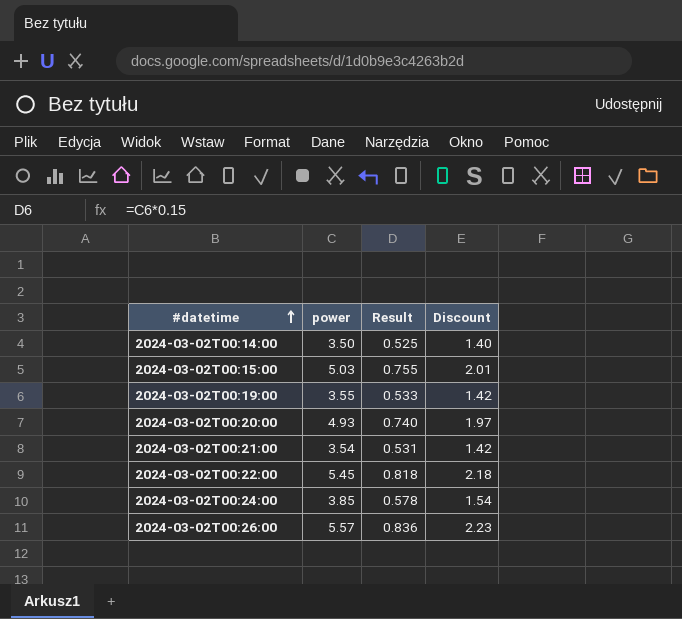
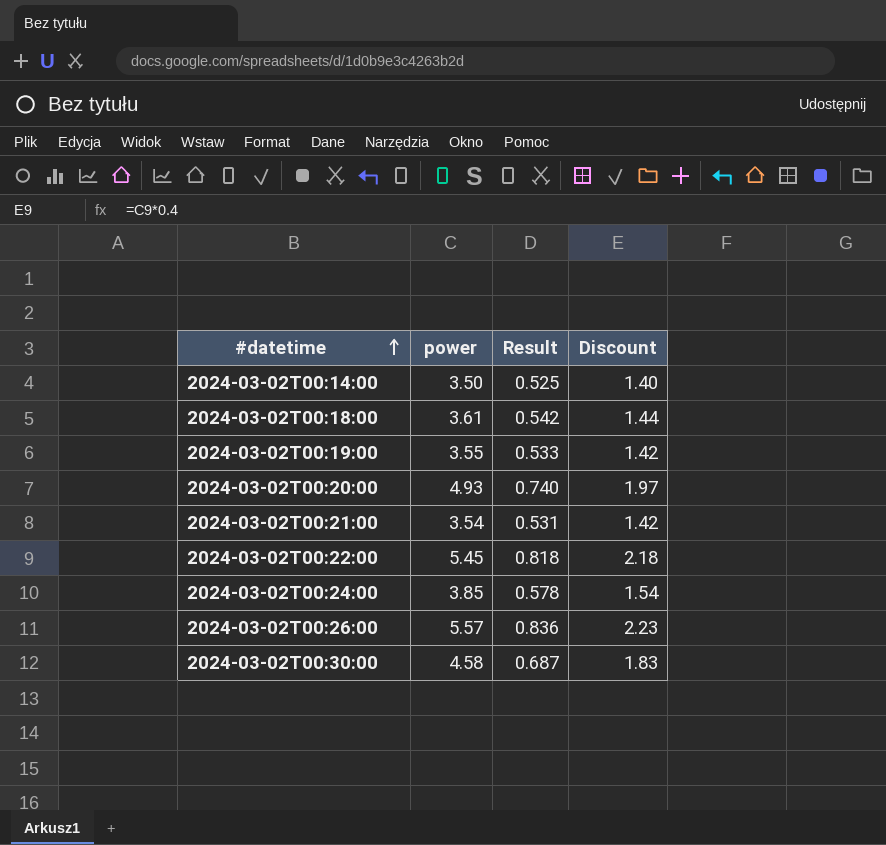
row 2024-03-02T00:15:00: 5.03 | 0.755 | 2.01 -> none
row 2024-03-02T00:18:00: none -> 3.61 | 0.542 | 1.44
row 2024-03-02T00:30:00: none -> 4.58 | 0.687 | 1.83

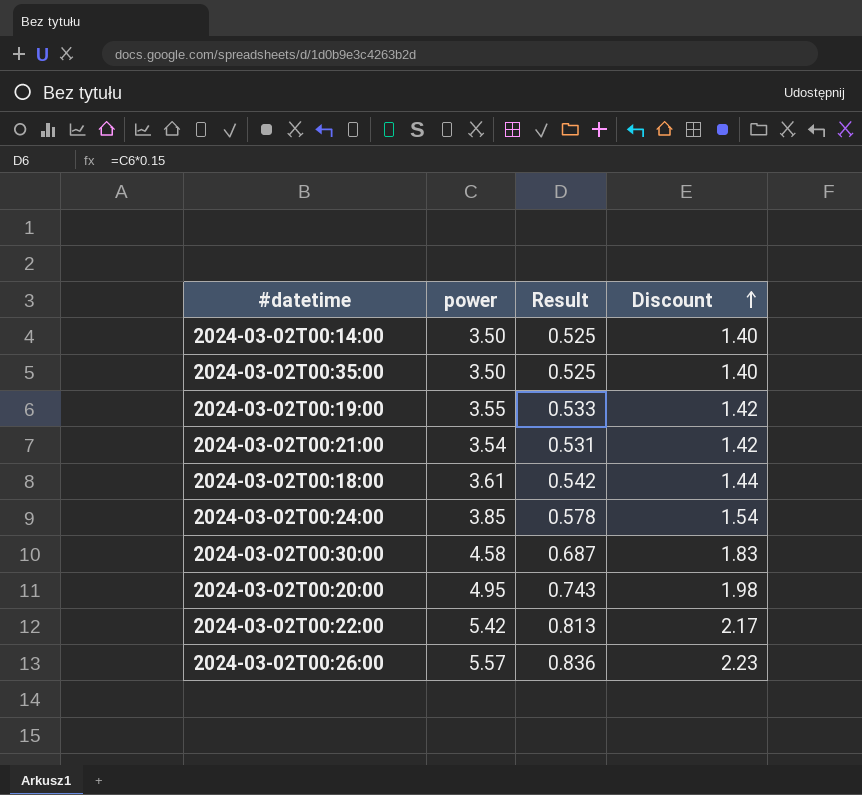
row order: #datetime ascending -> Discount ascending
row 2024-03-02T00:35:00: none -> 3.50 | 0.525 | 1.40
2024-03-02T00:20:00 | power: 4.93 -> 4.95
2024-03-02T00:20:00 | Result: 0.740 -> 0.743
2024-03-02T00:20:00 | Discount: 1.97 -> 1.98
2024-03-02T00:22:00 | power: 5.45 -> 5.42
2024-03-02T00:22:00 | Result: 0.818 -> 0.813
2024-03-02T00:22:00 | Discount: 2.18 -> 2.17

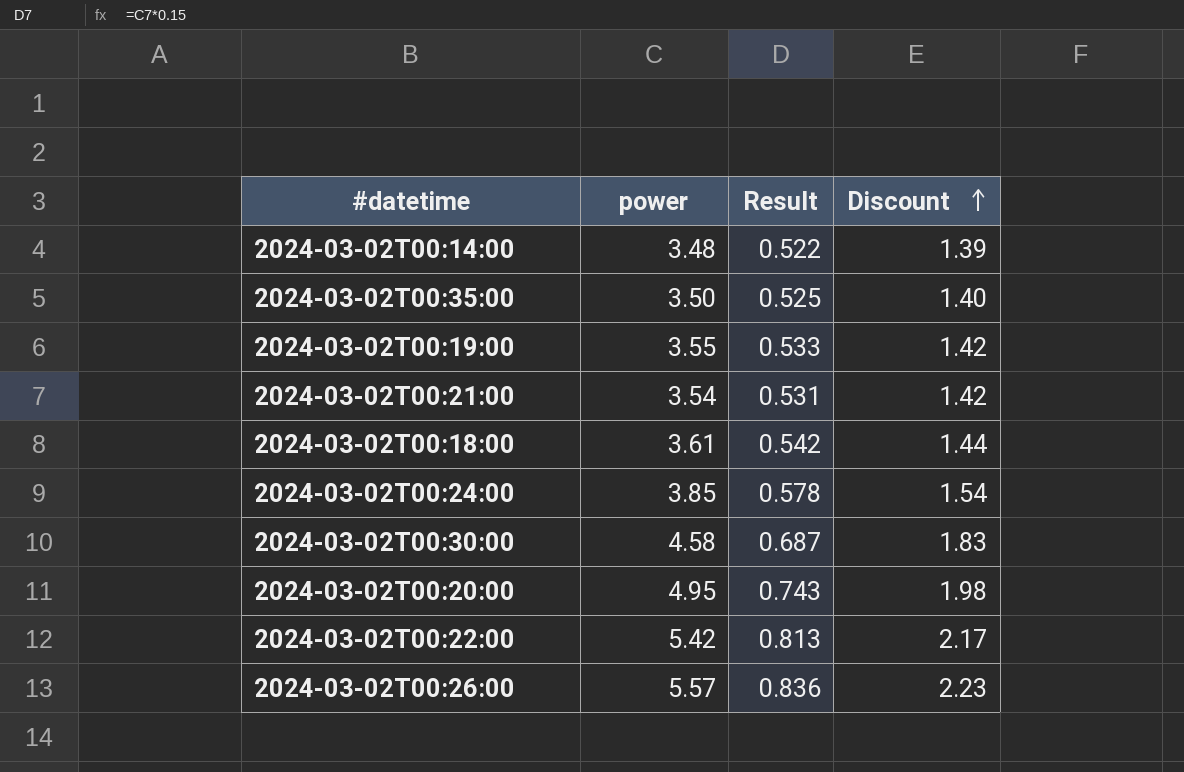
2024-03-02T00:14:00 | power: 3.50 -> 3.48
2024-03-02T00:14:00 | Result: 0.525 -> 0.522
2024-03-02T00:14:00 | Discount: 1.40 -> 1.39

